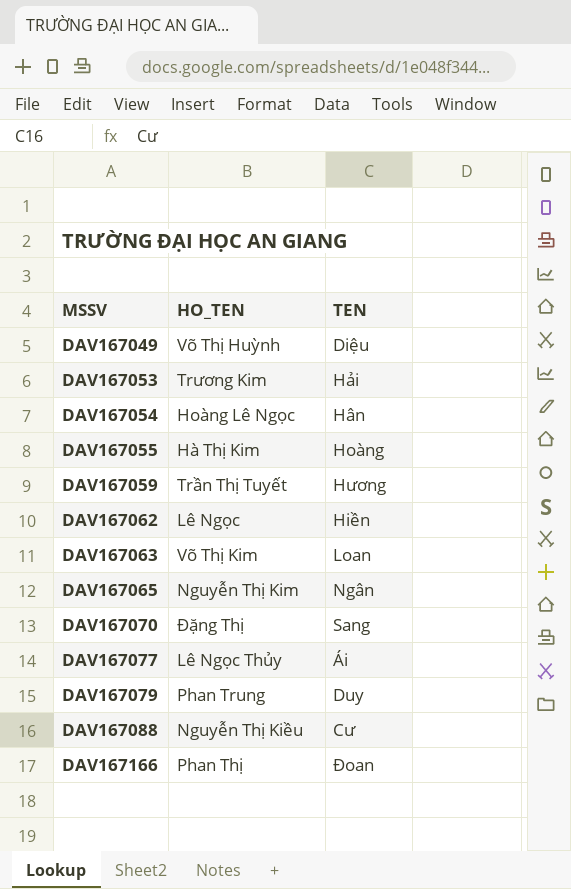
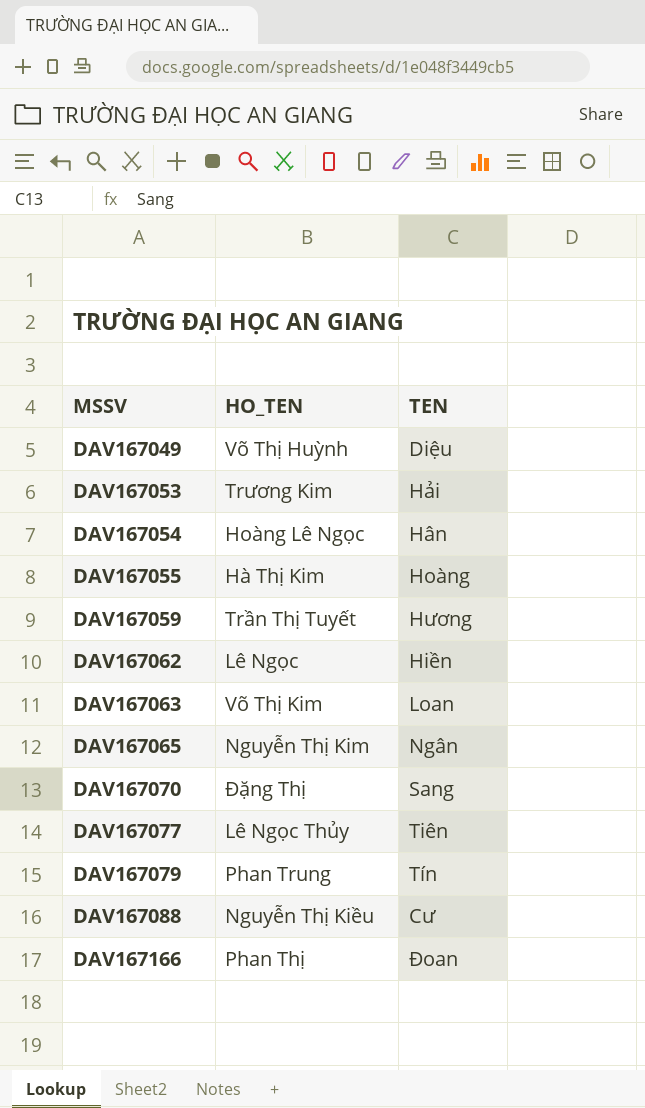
DAV167077 | TEN: Ái -> Tiên
DAV167079 | TEN: Duy -> Tín

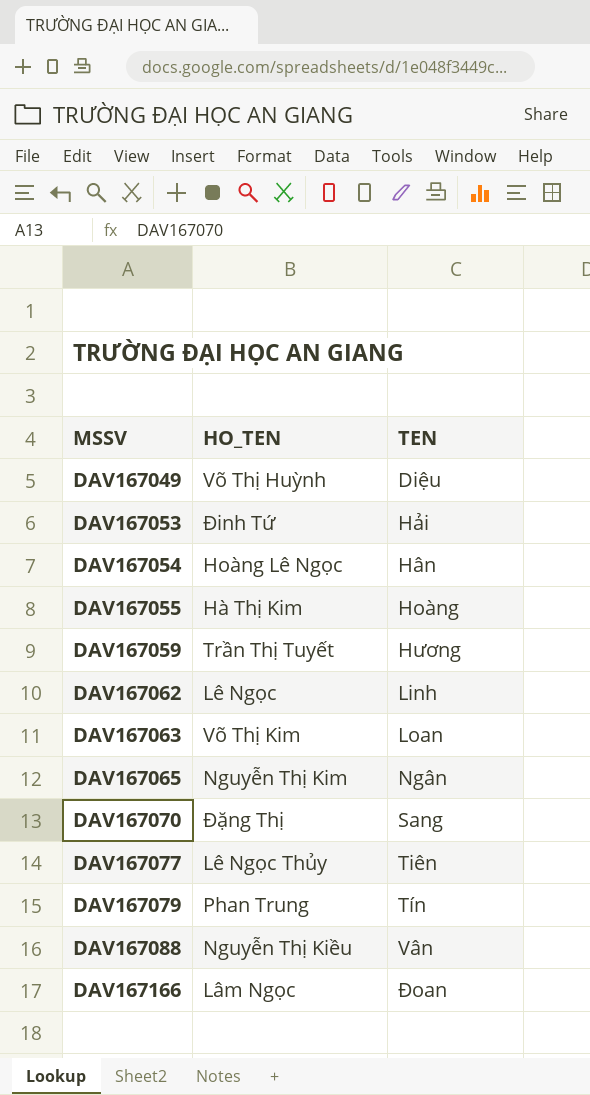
DAV167053 | HO_TEN: Trương Kim -> Đinh Tứ
DAV167062 | TEN: Hiền -> Linh
DAV167088 | TEN: Cư -> Vân
DAV167166 | HO_TEN: Phan Thị -> Lâm Ngọc

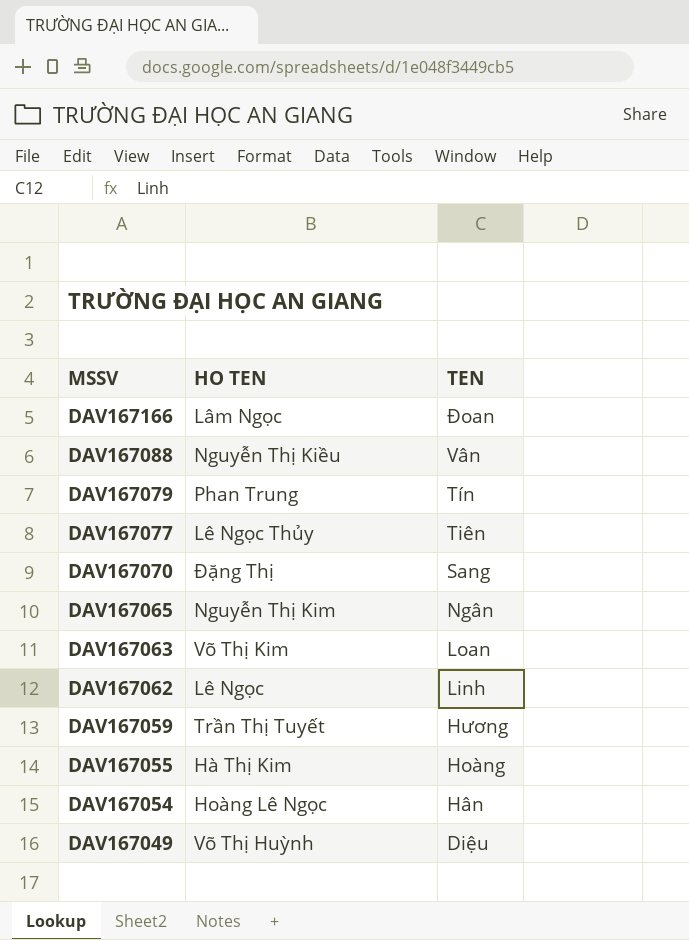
row order: MSSV ascending -> MSSV descending
column name: HO_TEN -> HO TEN
row DAV167053: Đinh Tứ | Hải -> none

